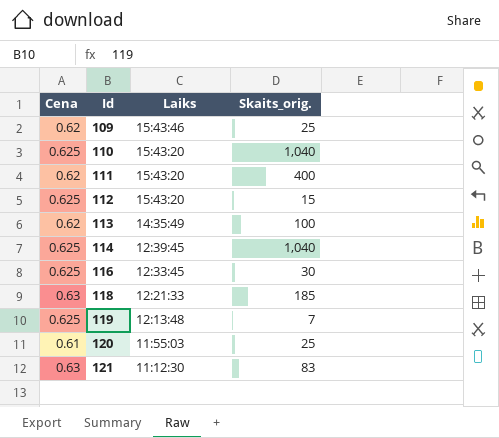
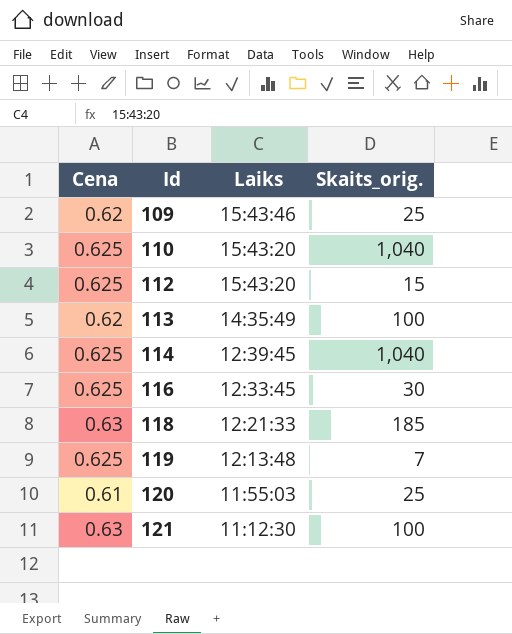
row 111: 0.62 | 15:43:20 | 400 -> none
121 | Skaits_orig.: 83 -> 100

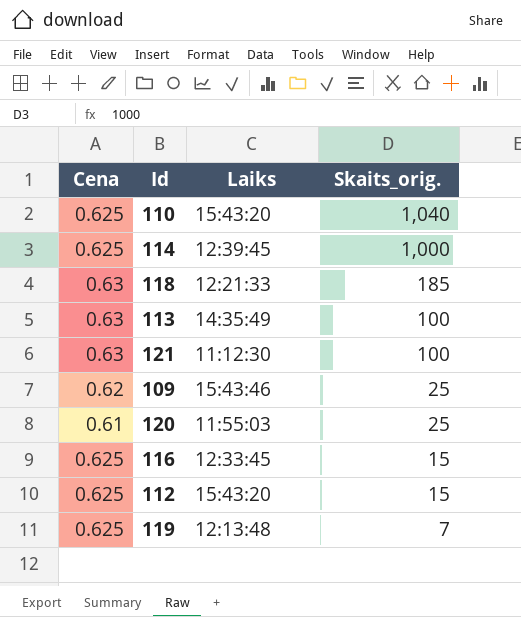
row order: Id ascending -> Skaits_orig. descending
114 | Skaits_orig.: 1,040 -> 1,000
113 | Cena: 0.62 -> 0.63
116 | Skaits_orig.: 30 -> 15

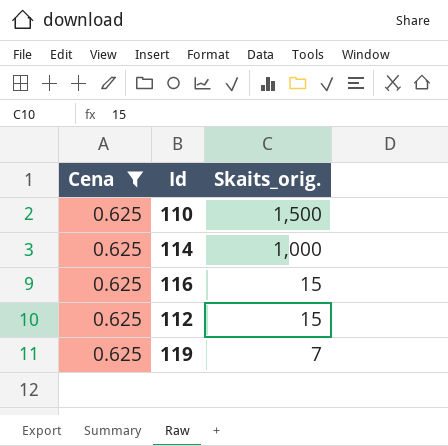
filter: none -> Cena = 0.625
column Laiks | position: 3 -> none
110 | Skaits_orig.: 1,040 -> 1,500

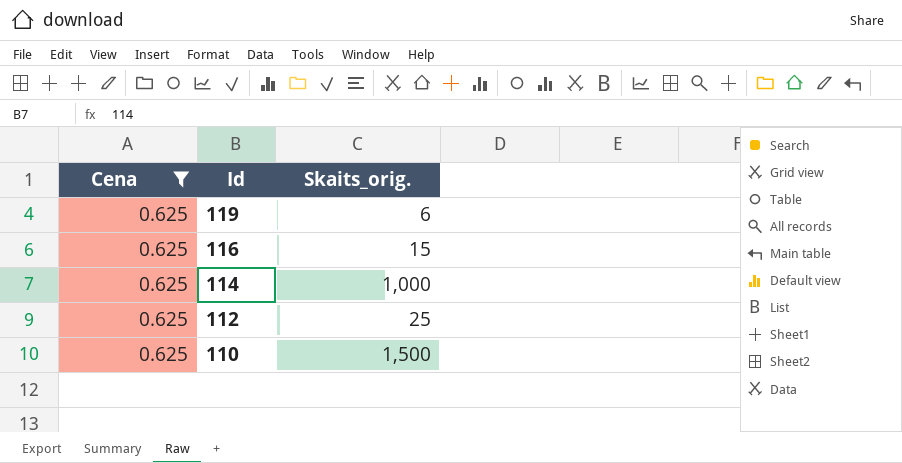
row order: Skaits_orig. descending -> Id descending
119 | Skaits_orig.: 7 -> 6
112 | Skaits_orig.: 15 -> 25

